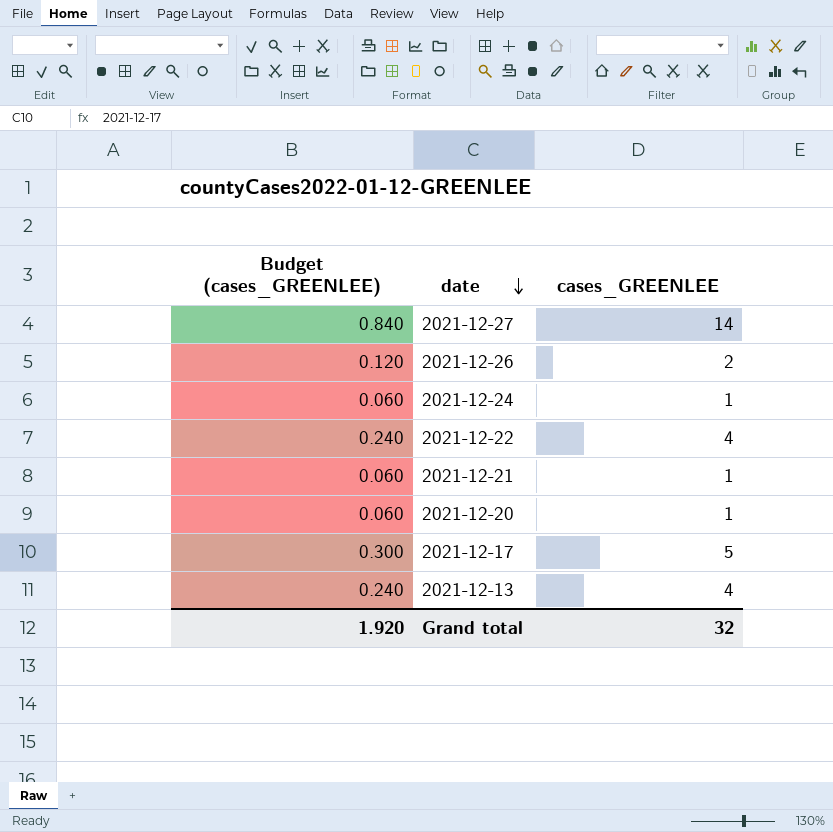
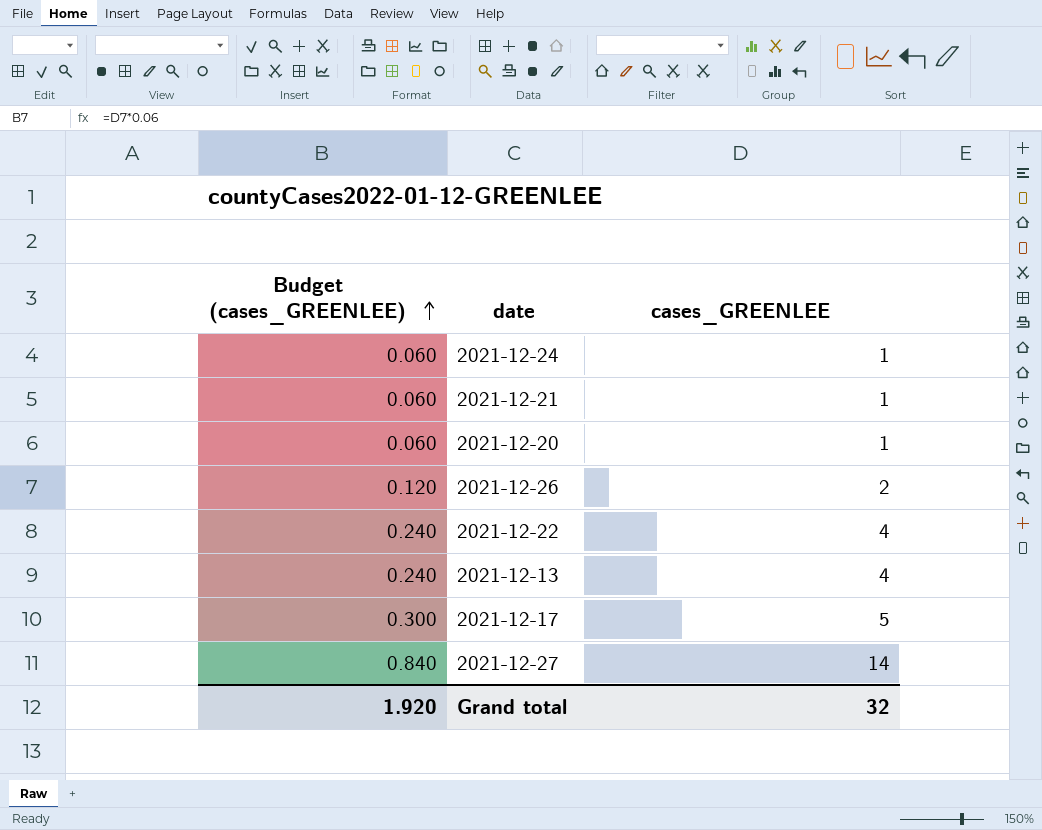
row order: date descending -> Budget (cases_GREENLEE) ascending

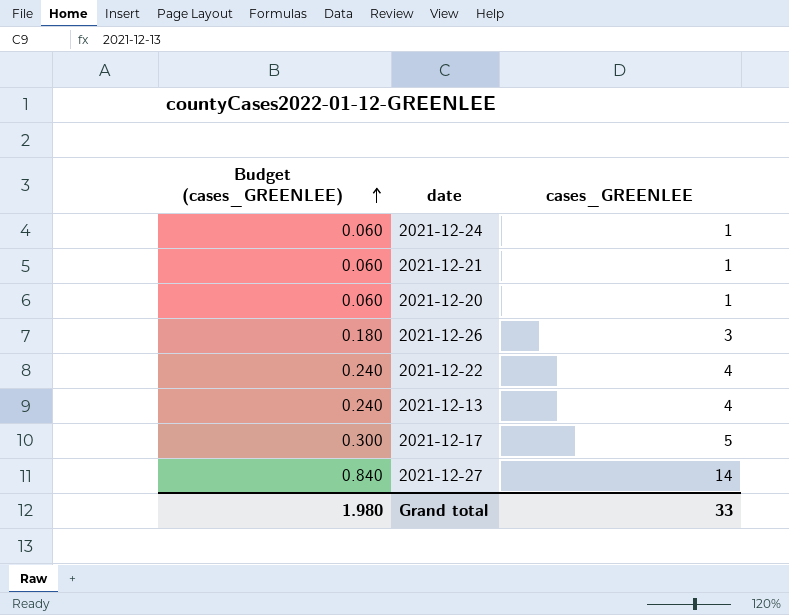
2021-12-26 | Budget (cases_GREENLEE): 0.120 -> 0.180
2021-12-26 | cases_GREENLEE: 2 -> 3
Grand total | Budget (cases_GREENLEE): 1.920 -> 1.980
Grand total | cases_GREENLEE: 32 -> 33

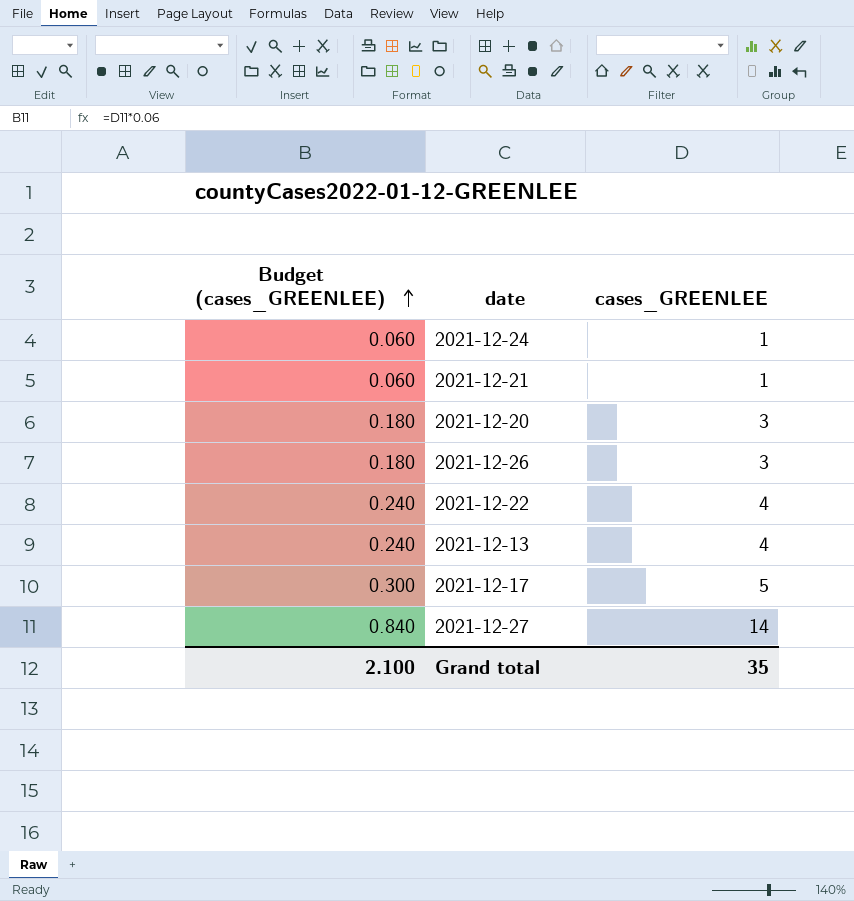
2021-12-20 | Budget (cases_GREENLEE): 0.060 -> 0.180
2021-12-20 | cases_GREENLEE: 1 -> 3
Grand total | Budget (cases_GREENLEE): 1.980 -> 2.100
Grand total | cases_GREENLEE: 33 -> 35

